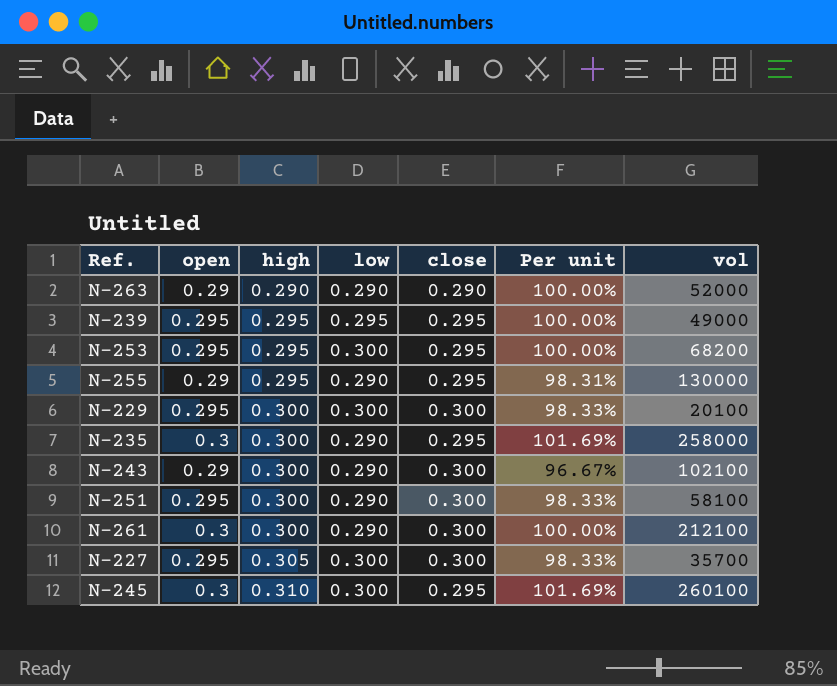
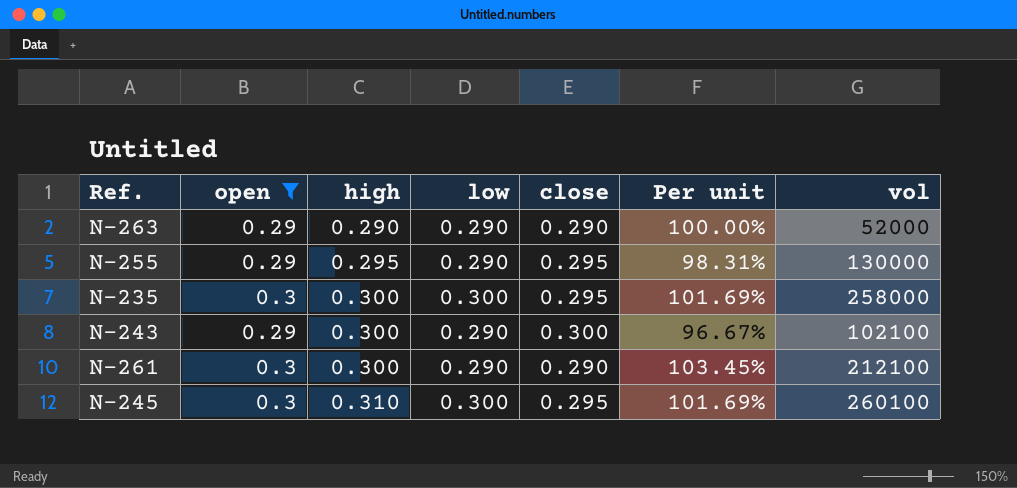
filter: none -> open != 0.295
N-235 | low: 0.290 -> 0.300
N-261 | close: 0.300 -> 0.290
N-261 | Per unit: 100.00% -> 103.45%

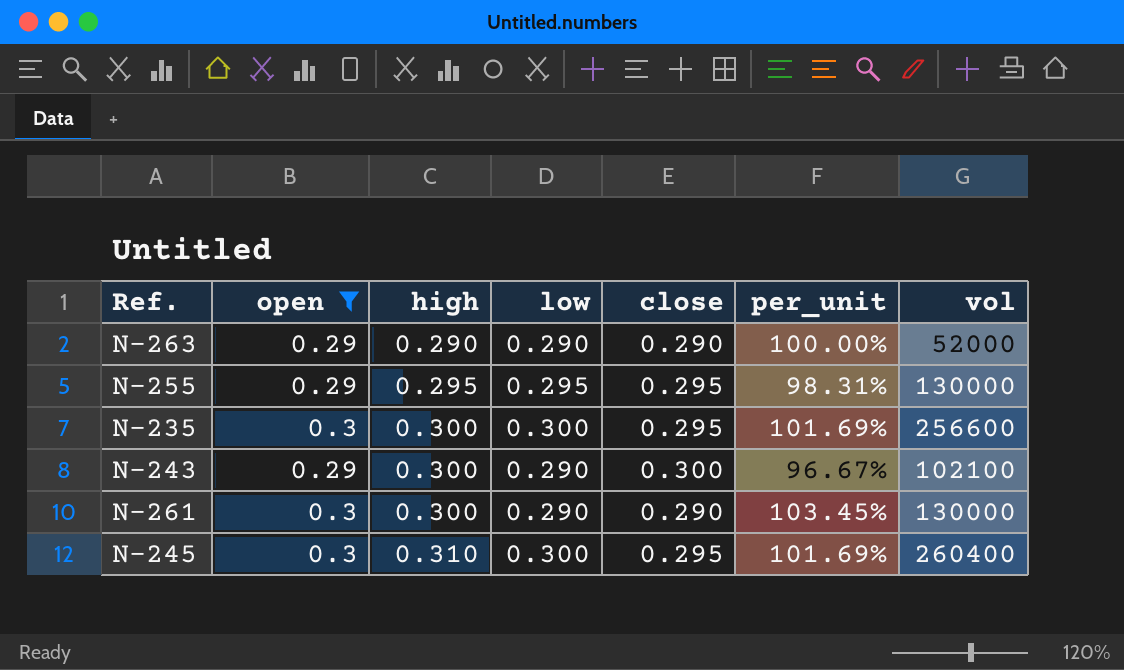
column name: Per unit -> per_unit
N-255 | low: 0.290 -> 0.295
N-235 | vol: 258000 -> 256600
N-261 | vol: 212100 -> 130000
N-245 | vol: 260100 -> 260400

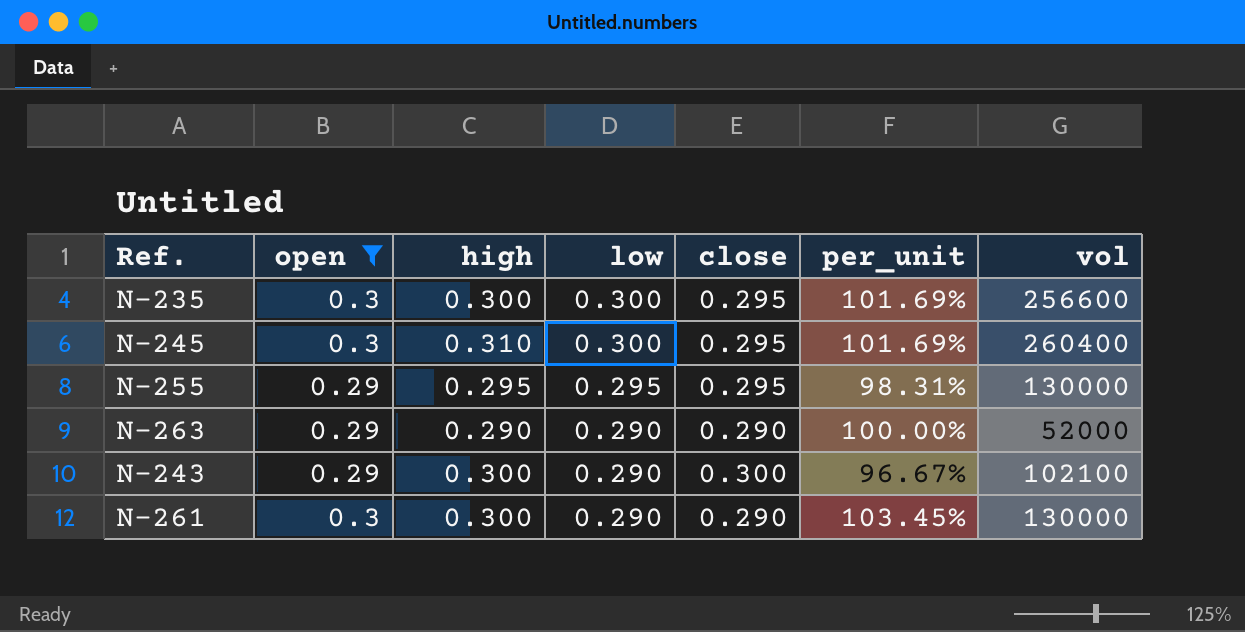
row order: high ascending -> low descending

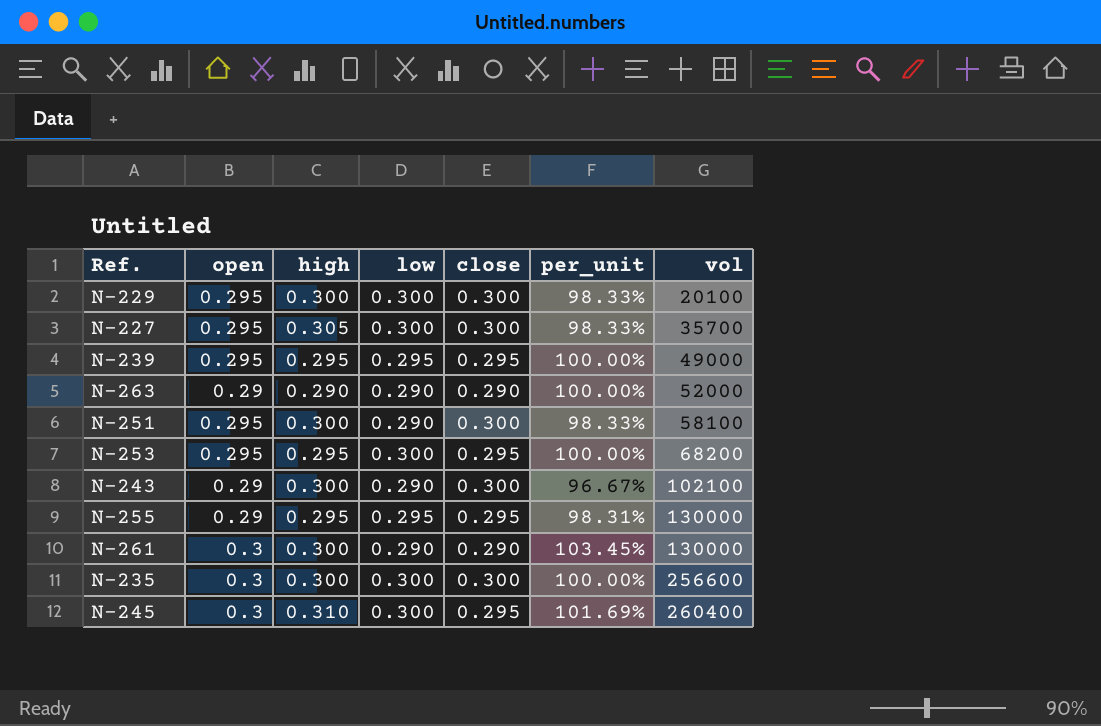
filter: open != 0.295 -> none
row order: low descending -> vol ascending
N-235 | close: 0.295 -> 0.300
N-235 | per_unit: 101.69% -> 100.00%

